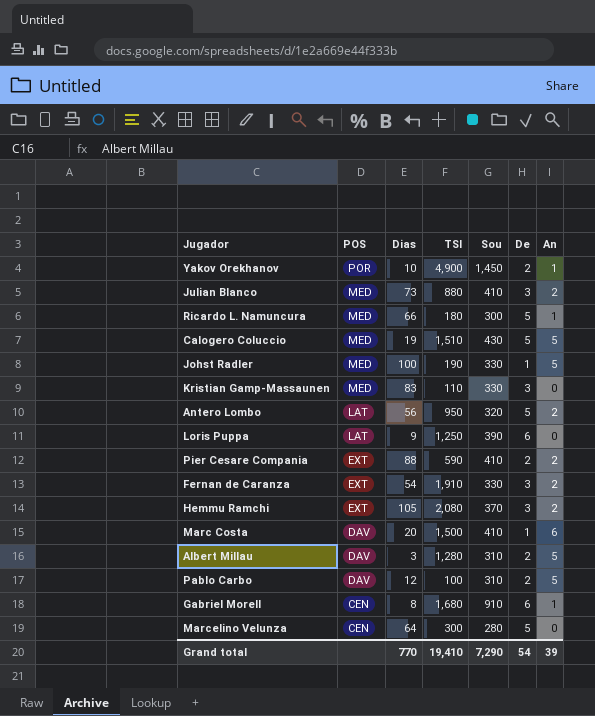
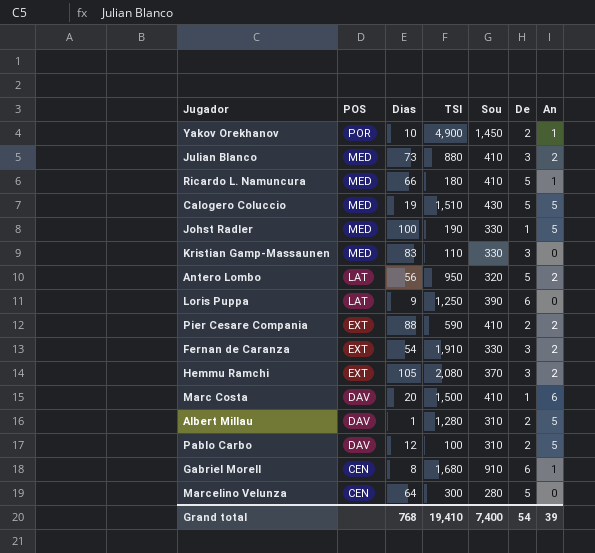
Ricardo L. Namuncura | Sou: 300 -> 410
Albert Millau | Dias: 3 -> 1
Grand total | Dias: 770 -> 768
Grand total | Sou: 7,290 -> 7,400

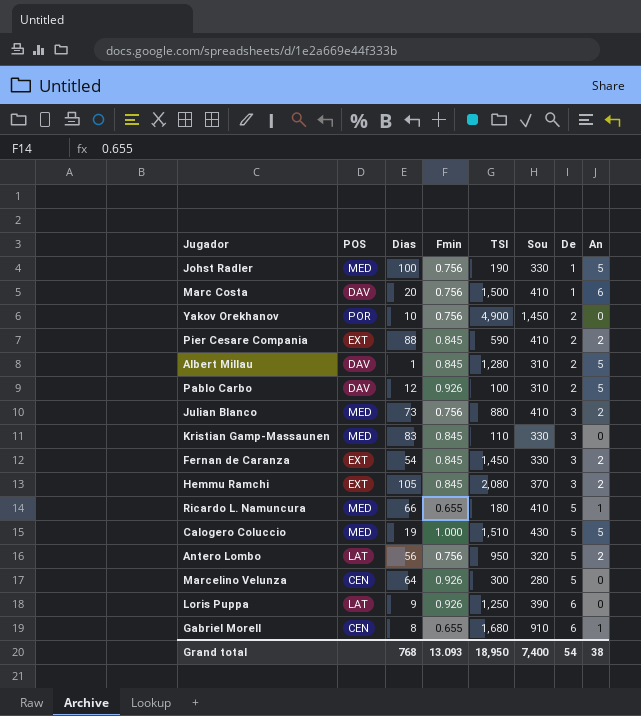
row order: POS descending -> De ascending
column Fmin | position: none -> 4
Yakov Orekhanov | An: 1 -> 0
Fernan de Caranza | TSI: 1,910 -> 1,450
Grand total | TSI: 19,410 -> 18,950
Grand total | An: 39 -> 38

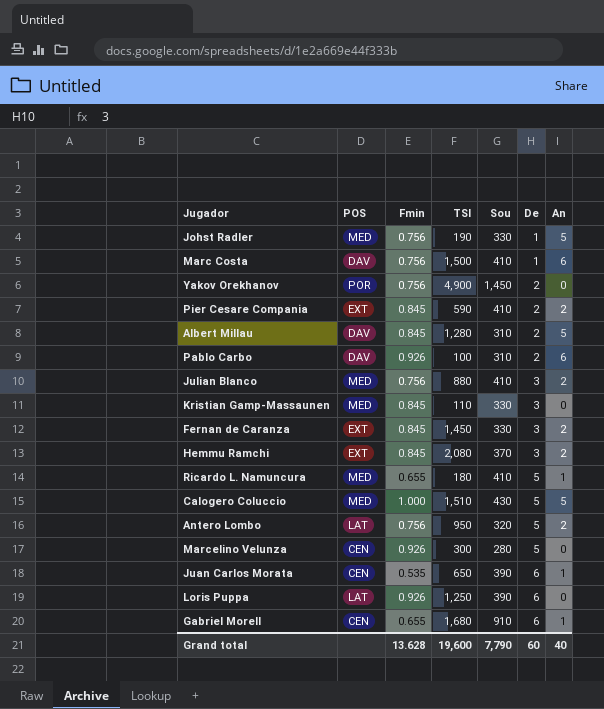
column Dias | position: 3 -> none
Pablo Carbo | An: 5 -> 6
row Juan Carlos Morata: none -> CEN | 0.535 | 650 | 390 | 6 | 1
Grand total | Fmin: 13.093 -> 13.628
Grand total | TSI: 18,950 -> 19,600
Grand total | Sou: 7,400 -> 7,790
Grand total | De: 54 -> 60
Grand total | An: 38 -> 40

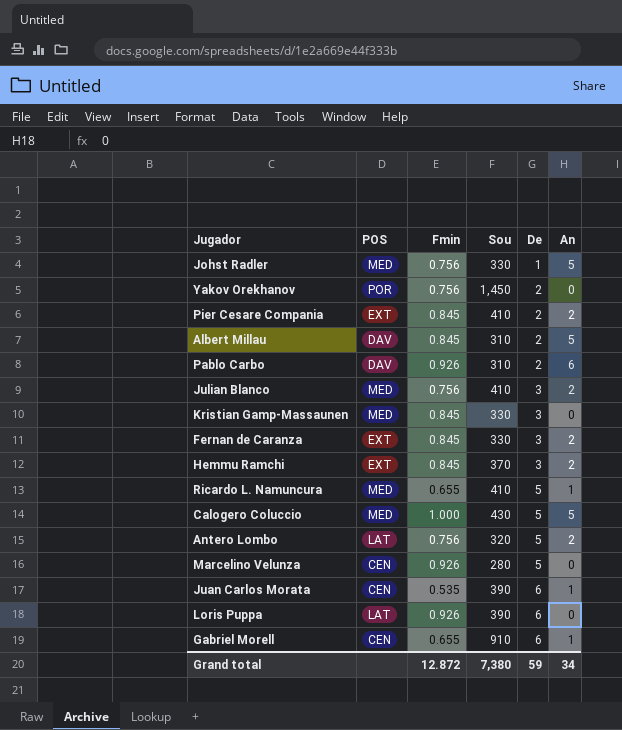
column TSI | position: 4 -> none
row Marc Costa: DAV | 0.756 | 1,500 | 410 | 1 | 6 -> none
Grand total | Fmin: 13.628 -> 12.872
Grand total | Sou: 7,790 -> 7,380
Grand total | De: 60 -> 59
Grand total | An: 40 -> 34

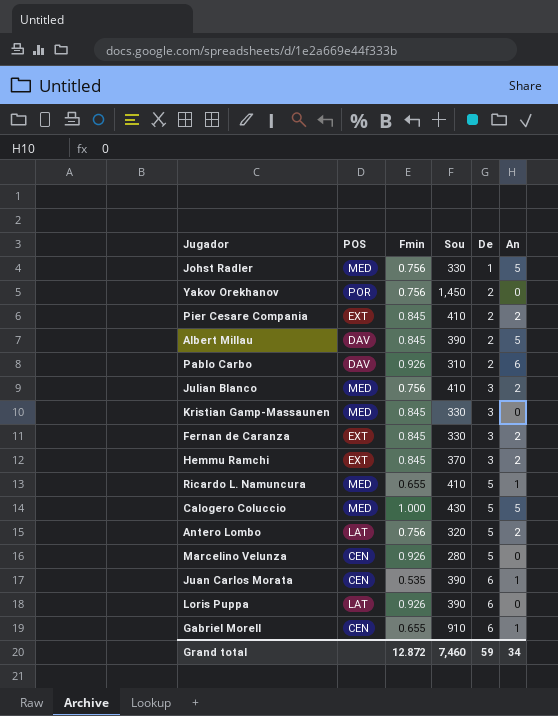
Albert Millau | Sou: 310 -> 390
Grand total | Sou: 7,380 -> 7,460

